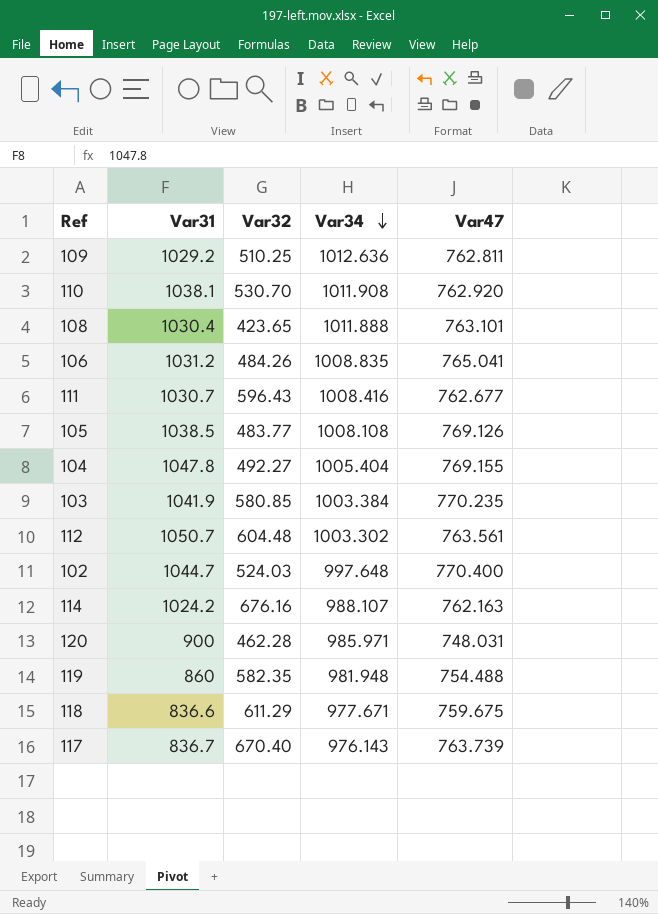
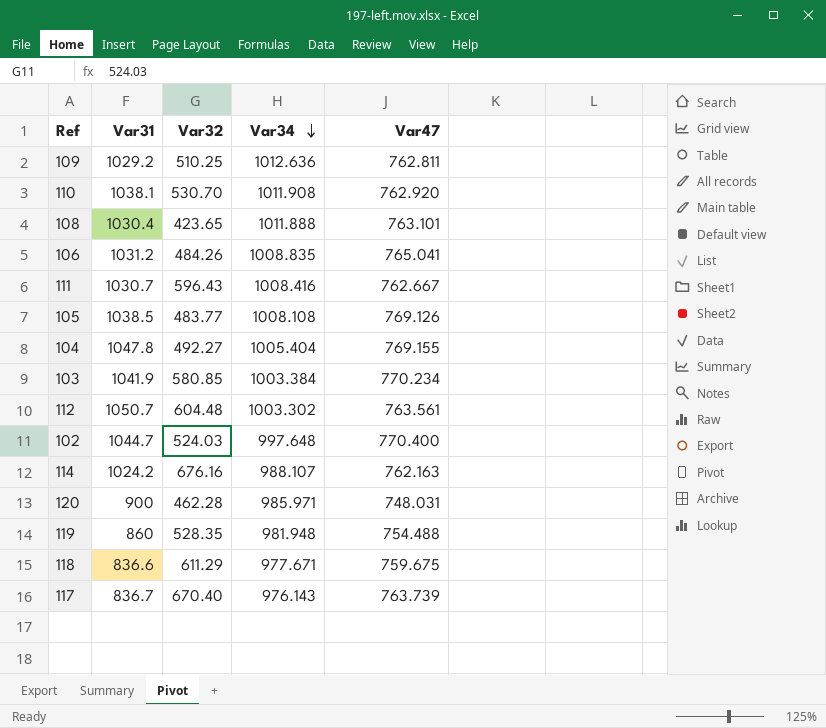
111 | Var47: 762.677 -> 762.667
103 | Var47: 770.235 -> 770.234
119 | Var32: 582.35 -> 528.35

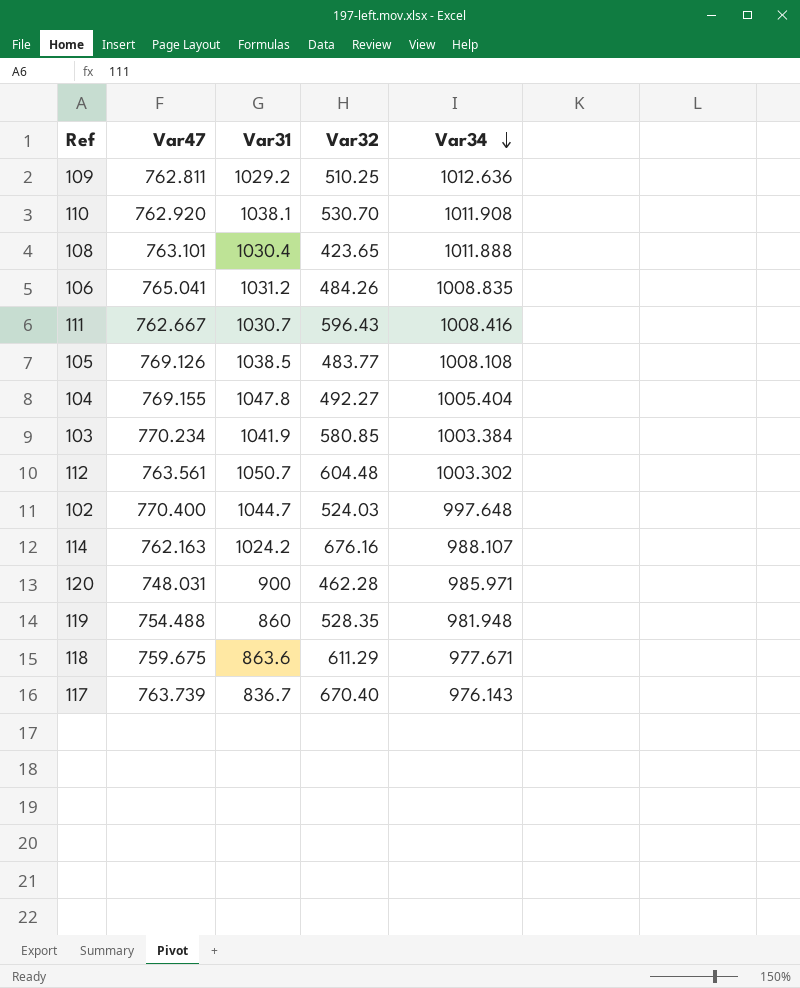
column Var47 | position: 5 -> 2
118 | Var31: 836.6 -> 863.6

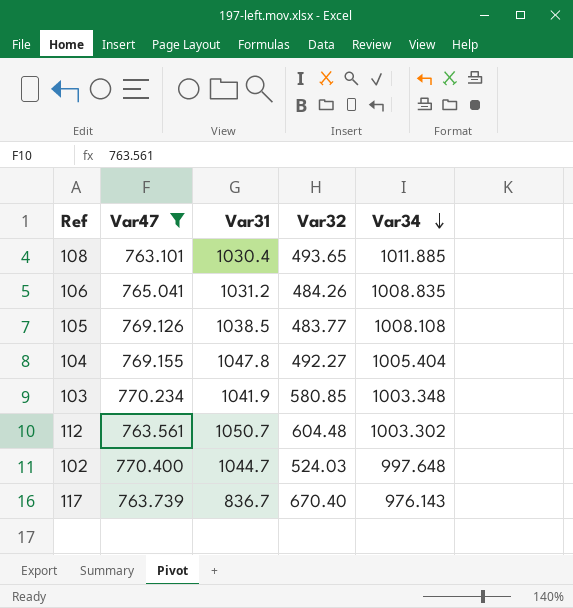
filter: none -> Var47 >= 763.101
108 | Var32: 423.65 -> 493.65
108 | Var34: 1011.888 -> 1011.885
103 | Var34: 1003.384 -> 1003.348

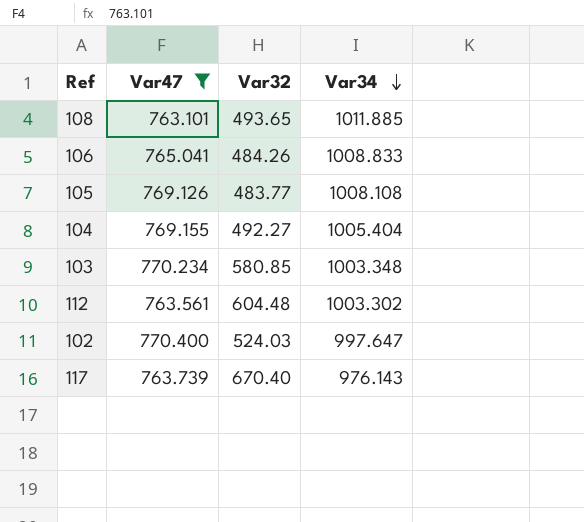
column Var31 | position: 3 -> none
106 | Var34: 1008.835 -> 1008.833
102 | Var34: 997.648 -> 997.647

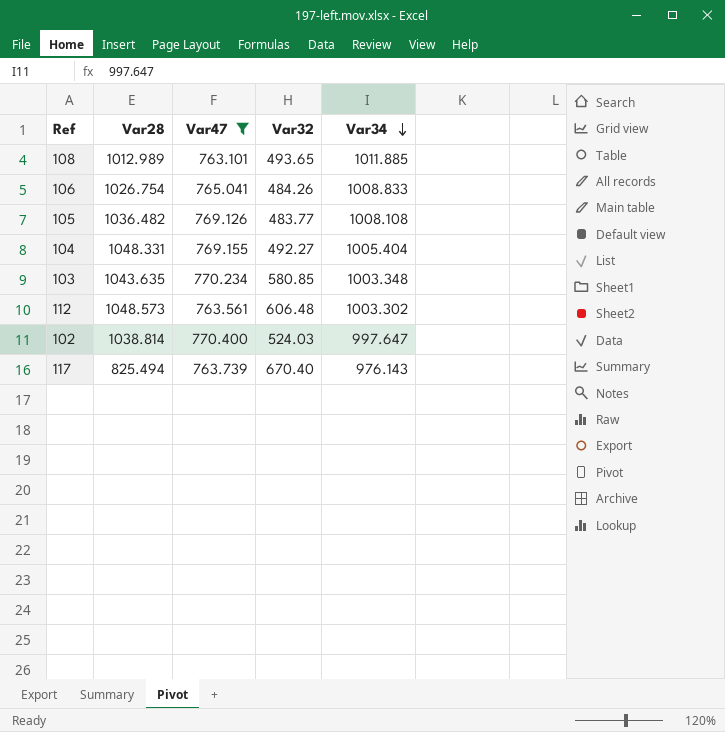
column Var28 | position: none -> 2
112 | Var32: 604.48 -> 606.48

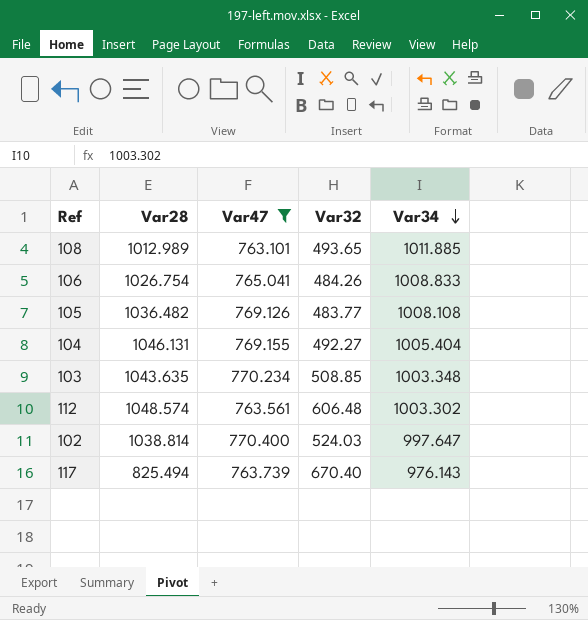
104 | Var28: 1048.331 -> 1046.131
103 | Var32: 580.85 -> 508.85
112 | Var28: 1048.573 -> 1048.574

